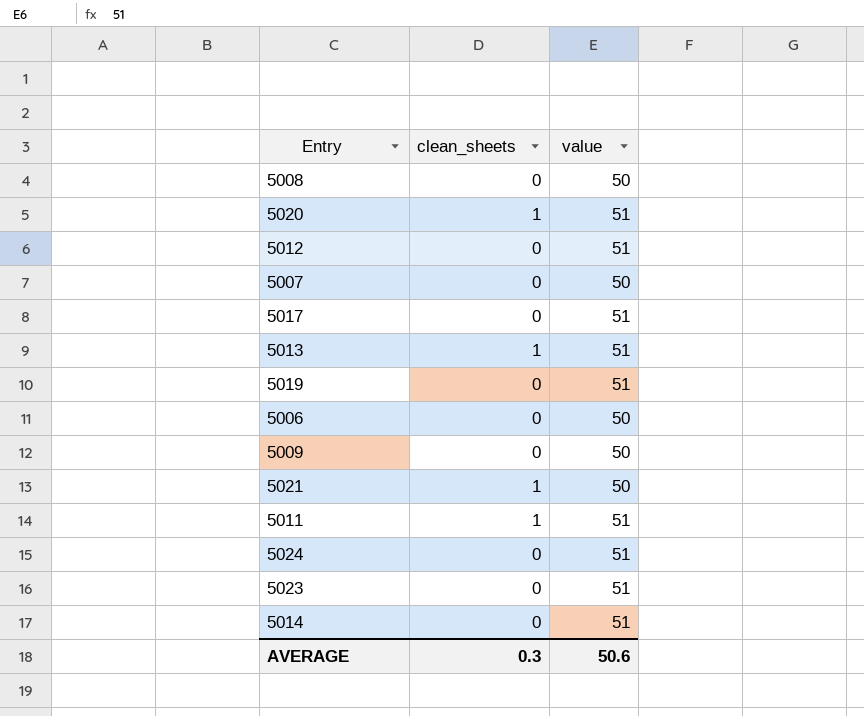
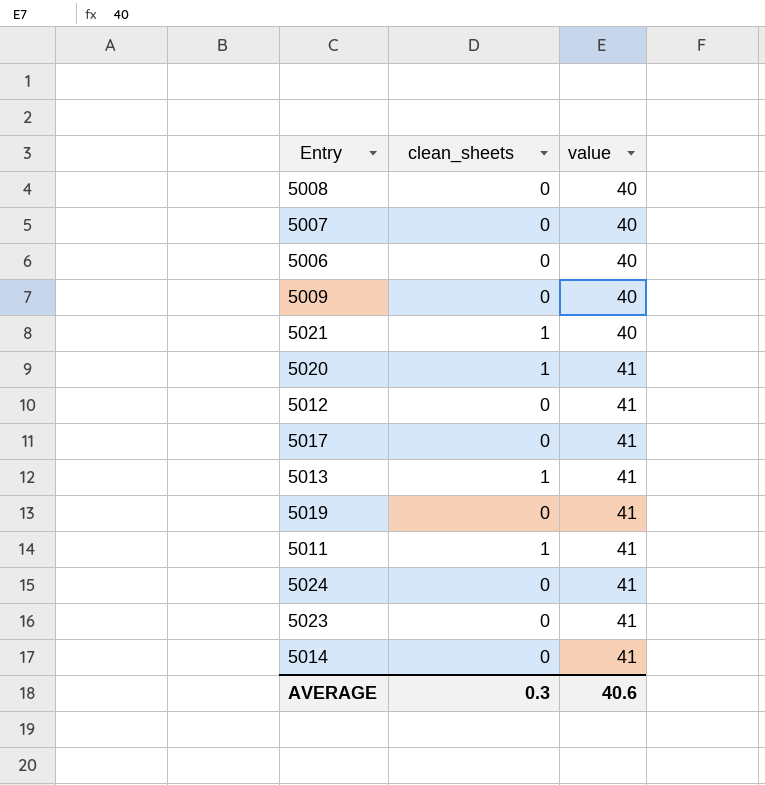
row order: none -> value ascending
5008 | value: 50 -> 40
5007 | value: 50 -> 40
5006 | value: 50 -> 40
5009 | value: 50 -> 40
5021 | value: 50 -> 40
5020 | value: 51 -> 41
5012 | value: 51 -> 41
5017 | value: 51 -> 41
5013 | value: 51 -> 41
5019 | value: 51 -> 41
5011 | value: 51 -> 41
5024 | value: 51 -> 41
5023 | value: 51 -> 41
5014 | value: 51 -> 41
AVERAGE | value: 50.6 -> 40.6

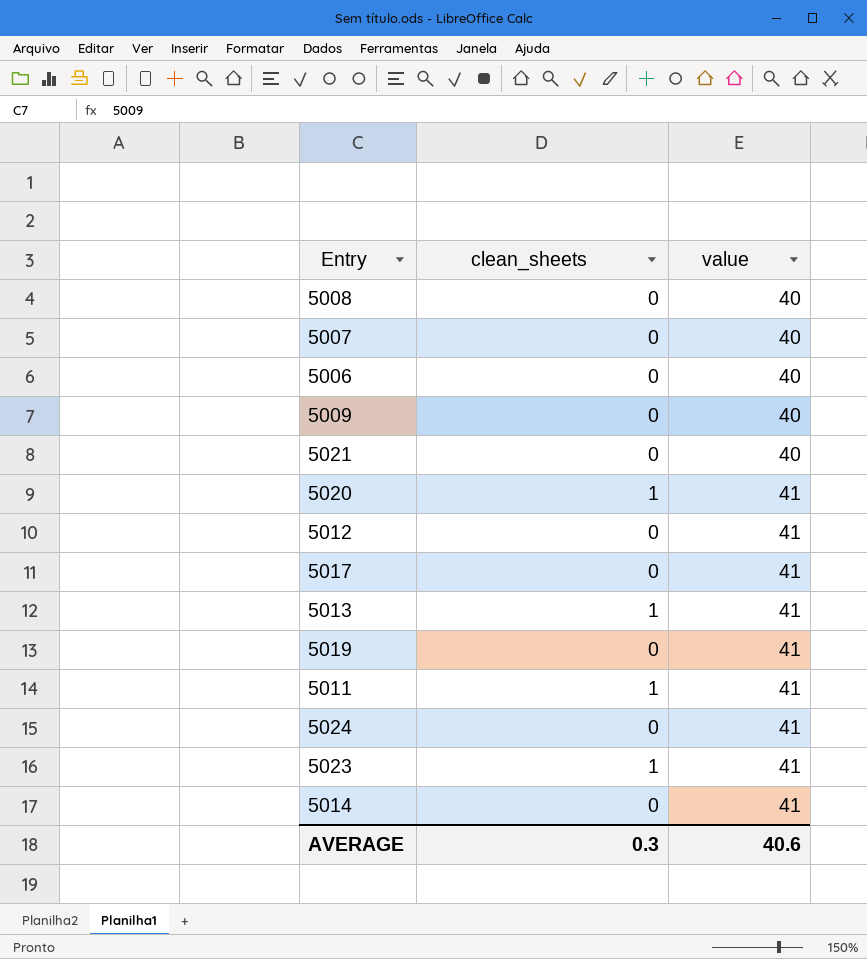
5021 | clean_sheets: 1 -> 0
5023 | clean_sheets: 0 -> 1

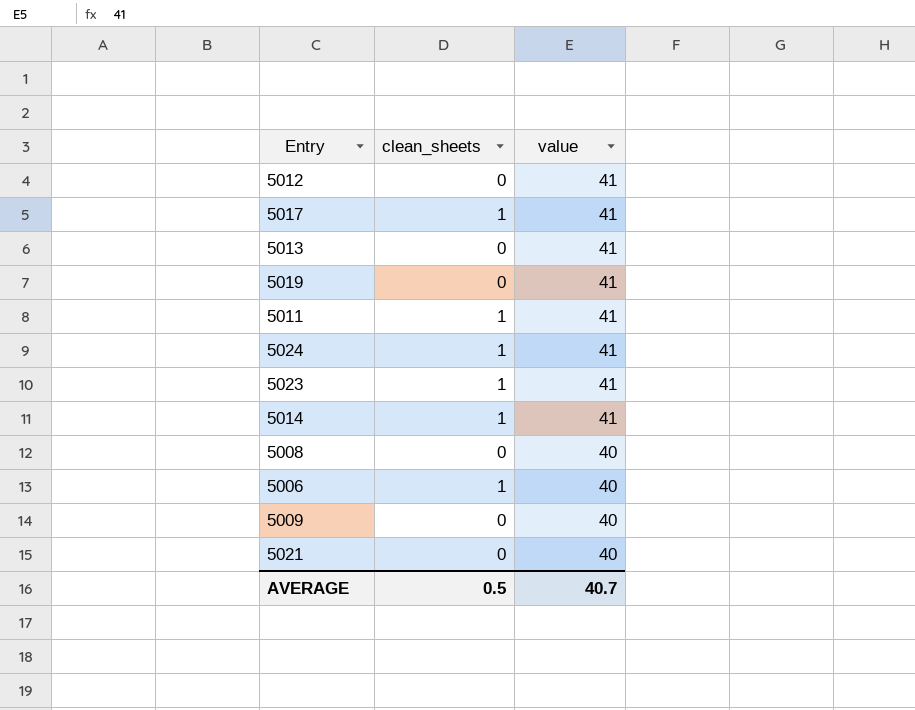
row order: value ascending -> value descending
row 5007: 0 | 40 -> none
row 5020: 1 | 41 -> none
5017 | clean_sheets: 0 -> 1
5013 | clean_sheets: 1 -> 0
5024 | clean_sheets: 0 -> 1
5014 | clean_sheets: 0 -> 1
5006 | clean_sheets: 0 -> 1
AVERAGE | clean_sheets: 0.3 -> 0.5
AVERAGE | value: 40.6 -> 40.7

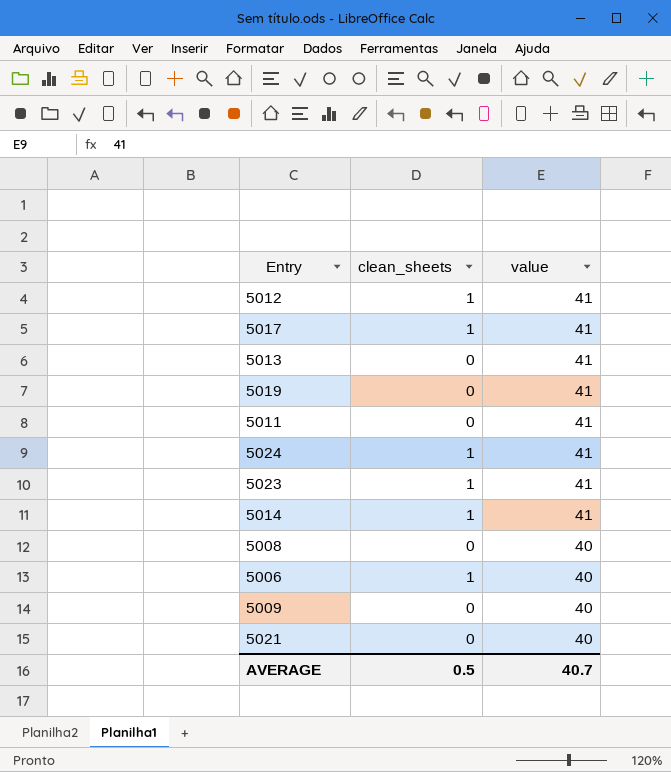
5012 | clean_sheets: 0 -> 1
5011 | clean_sheets: 1 -> 0

